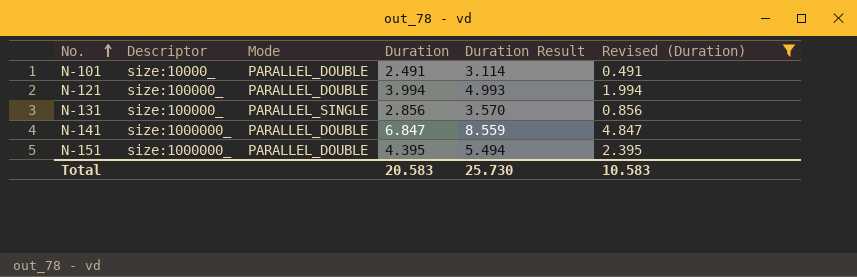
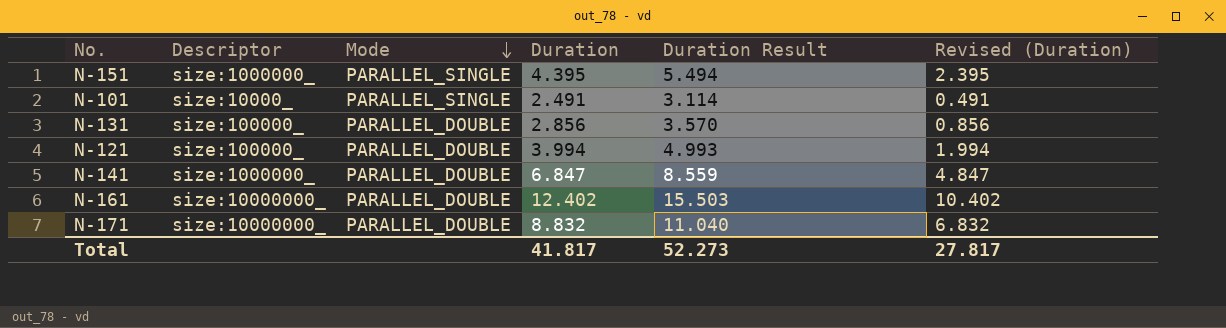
filter: Revised (Duration) <= 4.847 -> none
row order: No. ascending -> Mode descending
N-151 | Mode: PARALLEL_DOUBLE -> PARALLEL_SINGLE
N-101 | Mode: PARALLEL_DOUBLE -> PARALLEL_SINGLE
N-131 | Mode: PARALLEL_SINGLE -> PARALLEL_DOUBLE
Total | Duration: 20.583 -> 41.817
Total | Duration Result: 25.730 -> 52.273
Total | Revised (Duration): 10.583 -> 27.817

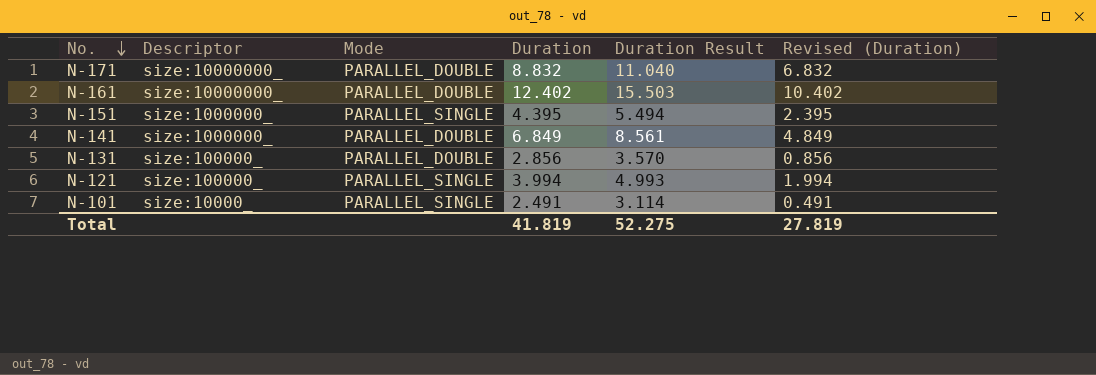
row order: Mode descending -> No. descending
N-141 | Duration: 6.847 -> 6.849
N-141 | Duration Result: 8.559 -> 8.561
N-141 | Revised (Duration): 4.847 -> 4.849
N-121 | Mode: PARALLEL_DOUBLE -> PARALLEL_SINGLE
Total | Duration: 41.817 -> 41.819
Total | Duration Result: 52.273 -> 52.275
Total | Revised (Duration): 27.817 -> 27.819

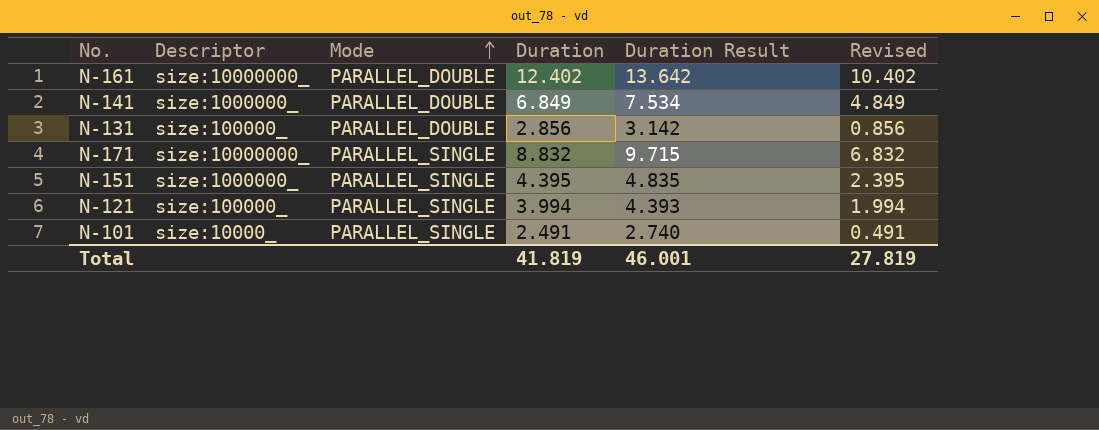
row order: No. descending -> Mode ascending
column Duration Result | formula: [Duration] * 1.25 -> [Duration] * 1.1
column name: Revised (Duration) -> Revised
N-171 | Mode: PARALLEL_DOUBLE -> PARALLEL_SINGLE
Total | Duration Result: 52.275 -> 46.001

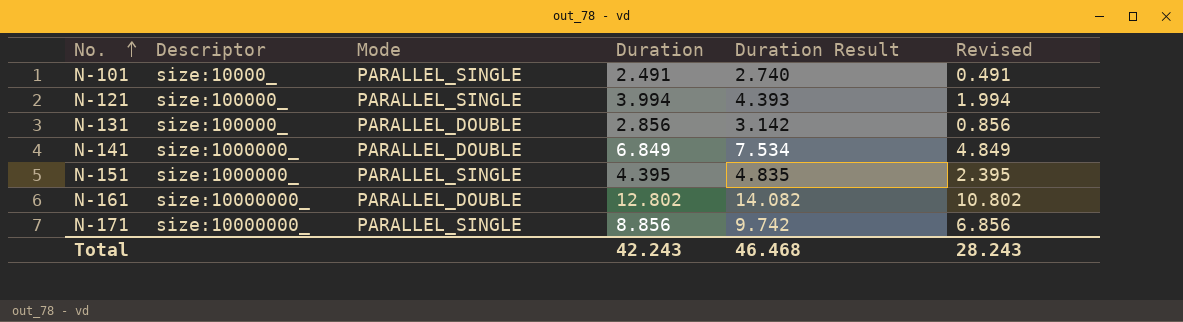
row order: Mode ascending -> No. ascending
N-161 | Duration: 12.402 -> 12.802
N-161 | Duration Result: 13.642 -> 14.082
N-161 | Revised: 10.402 -> 10.802
N-171 | Duration: 8.832 -> 8.856
N-171 | Duration Result: 9.715 -> 9.742
N-171 | Revised: 6.832 -> 6.856
Total | Duration: 41.819 -> 42.243
Total | Duration Result: 46.001 -> 46.468
Total | Revised: 27.819 -> 28.243

